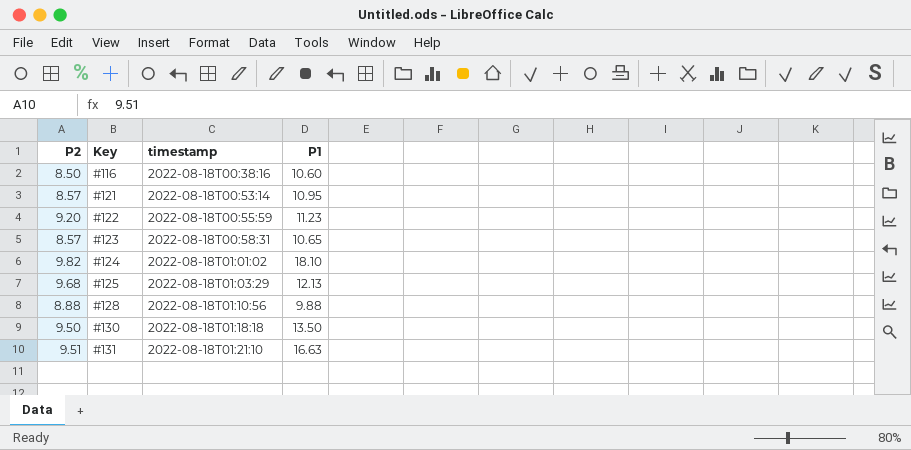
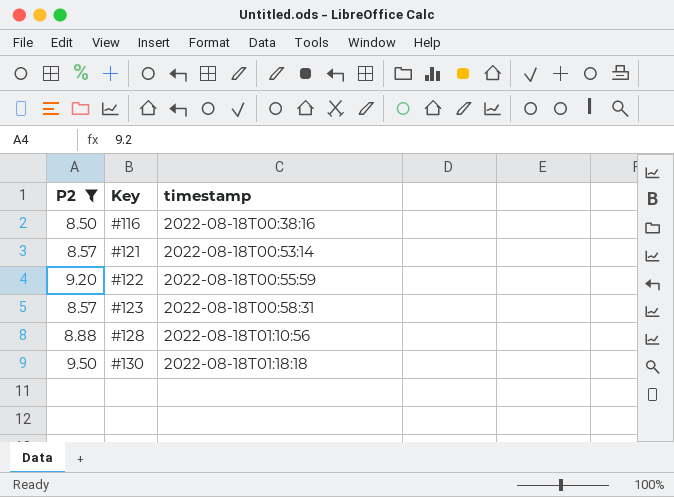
filter: none -> P2 <= 9.50
column P1 | position: 4 -> none

